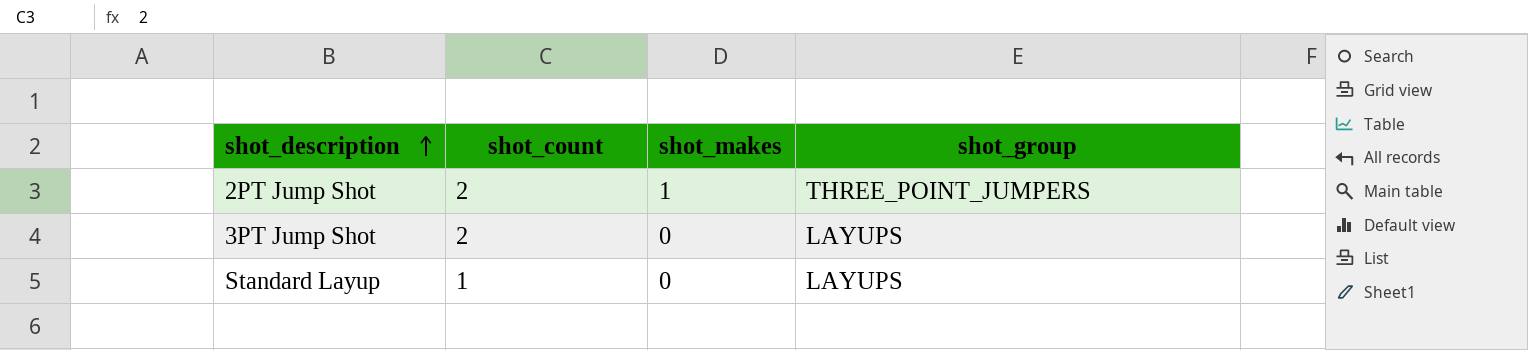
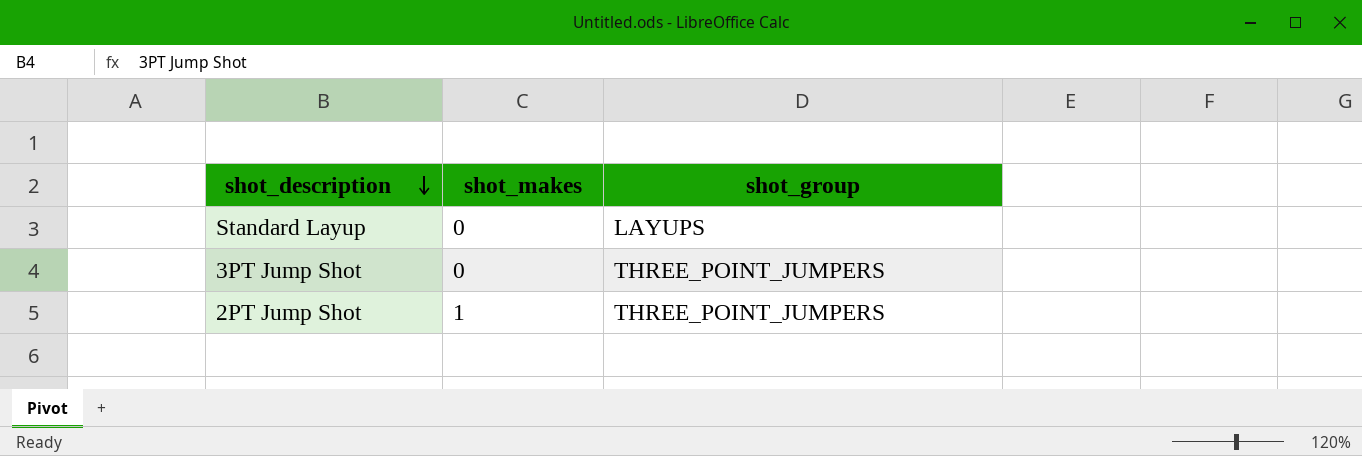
row order: shot_description ascending -> shot_description descending
column shot_count | position: 2 -> none
3PT Jump Shot | shot_group: LAYUPS -> THREE_POINT_JUMPERS

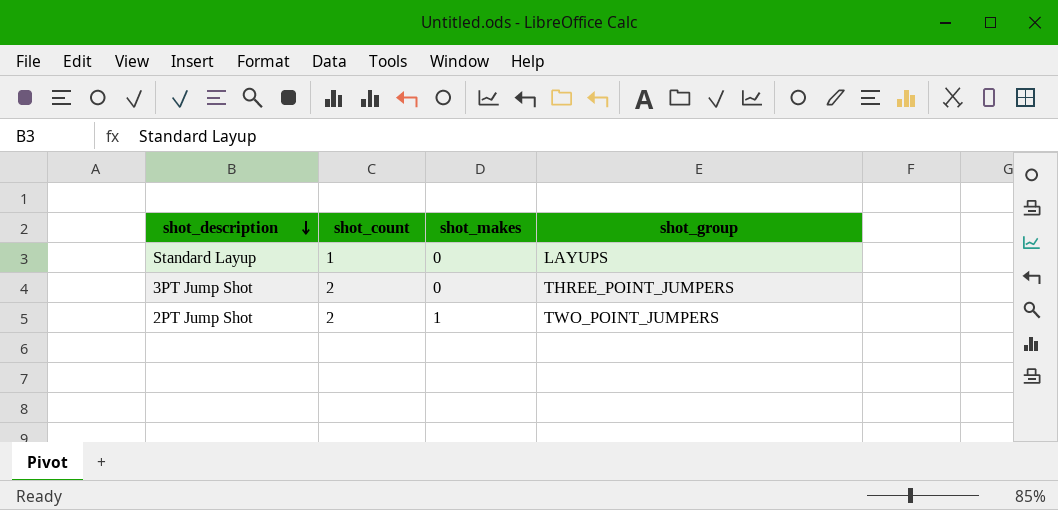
column shot_count | position: none -> 2
2PT Jump Shot | shot_group: THREE_POINT_JUMPERS -> TWO_POINT_JUMPERS

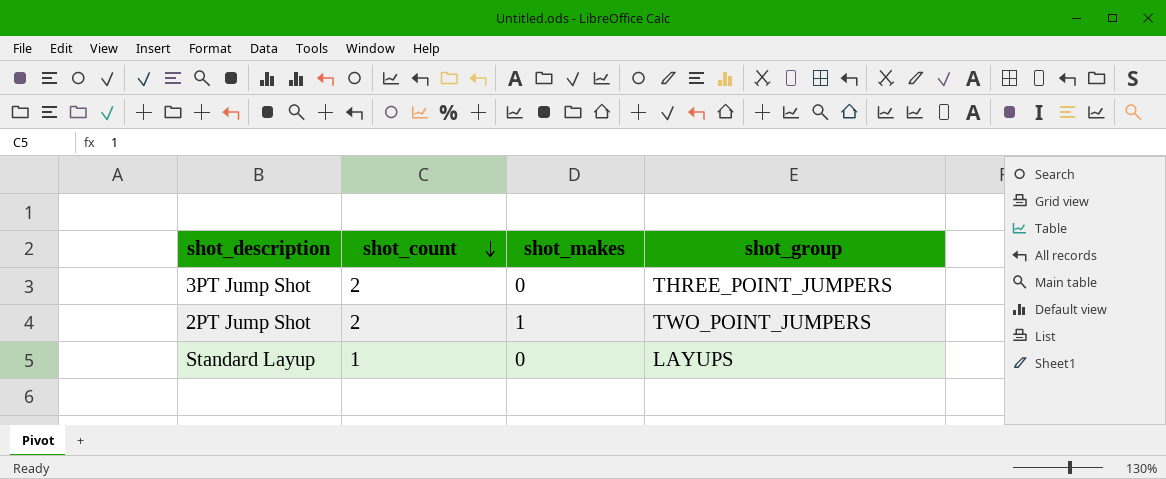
row order: shot_description descending -> shot_count descending

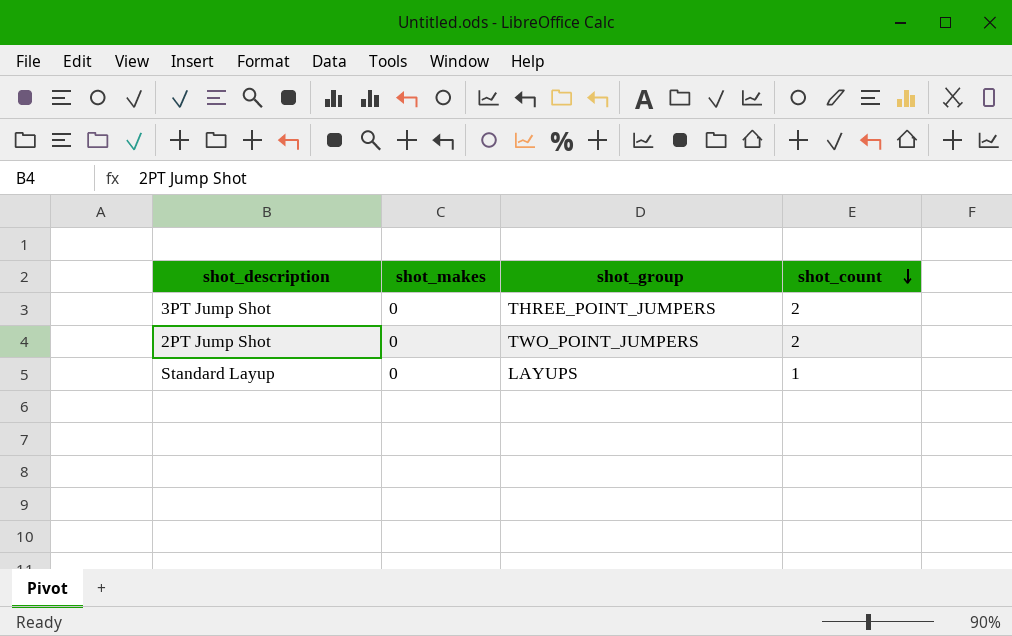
column shot_count | position: 2 -> 4
2PT Jump Shot | shot_makes: 1 -> 0

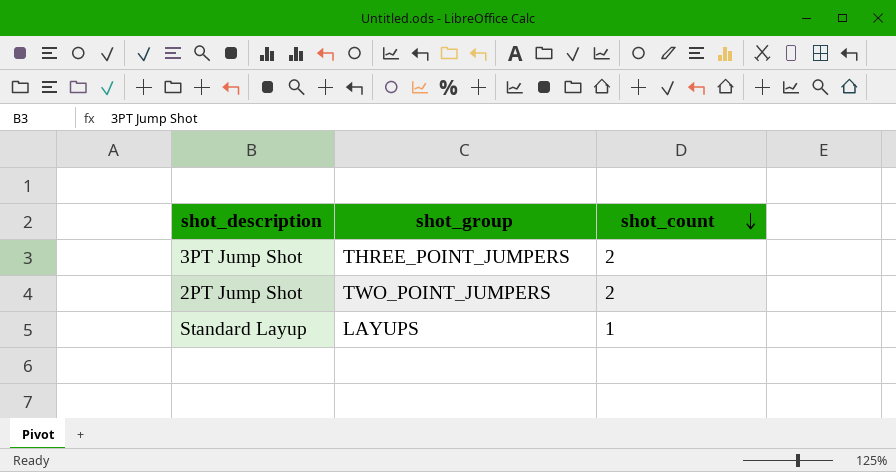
column shot_makes | position: 2 -> none

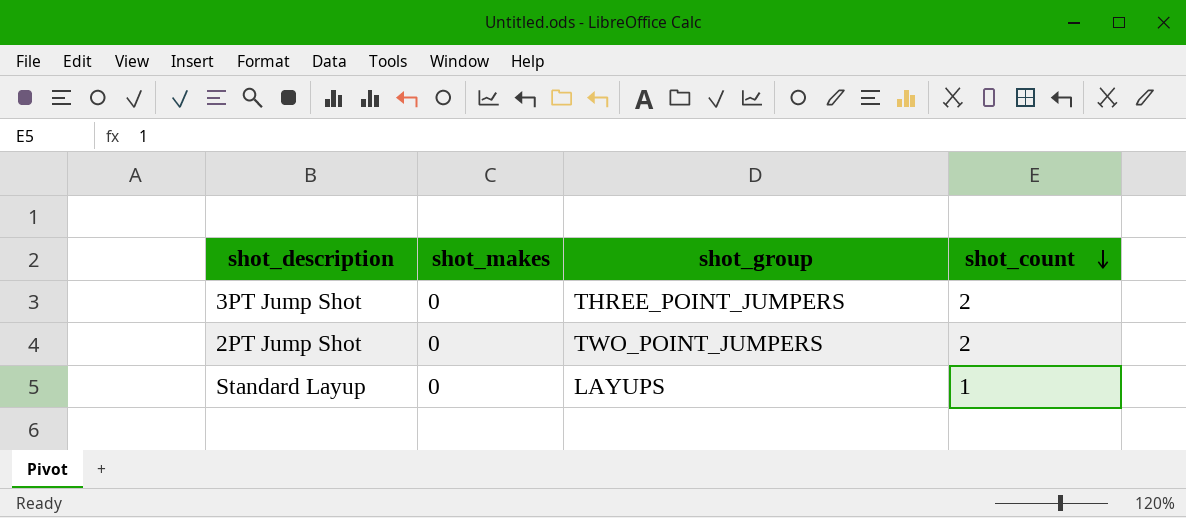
column shot_makes | position: none -> 2

